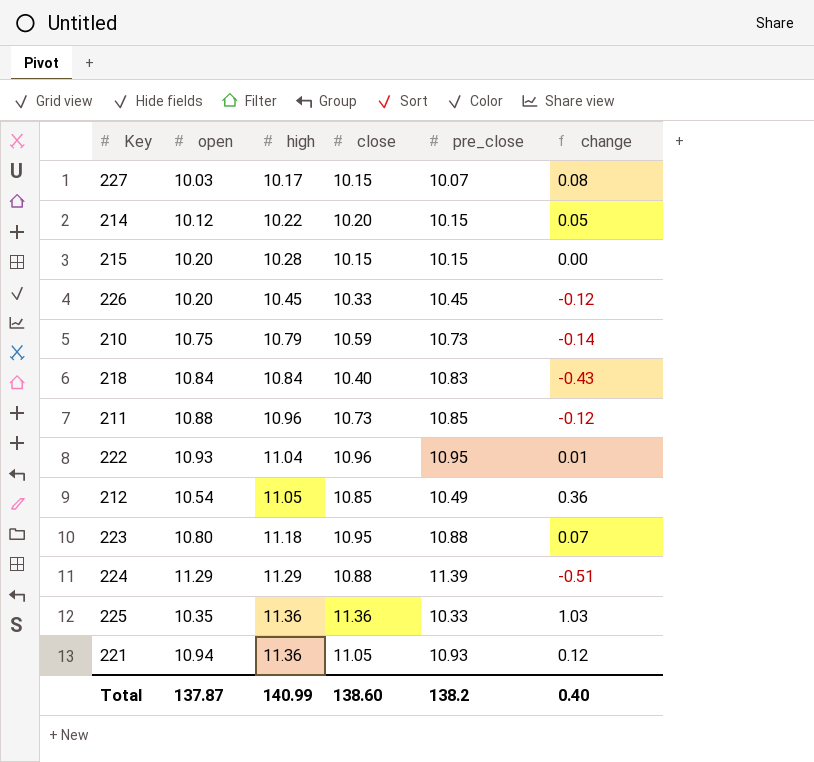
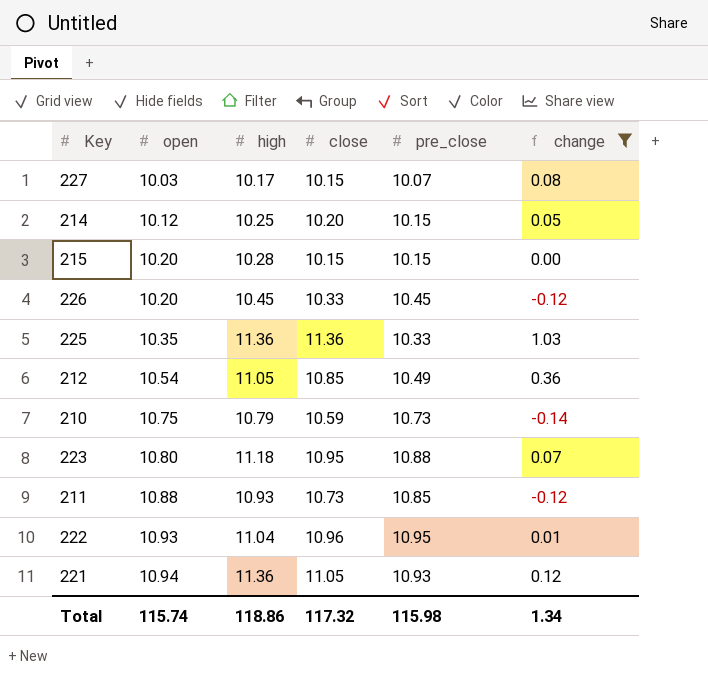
filter: none -> change >= -0.14
row order: high ascending -> open ascending
214 | high: 10.22 -> 10.25
211 | high: 10.96 -> 10.93
Total | open: 137.87 -> 115.74
Total | high: 140.99 -> 118.86
Total | close: 138.60 -> 117.32
Total | pre_close: 138.2 -> 115.98
Total | change: 0.40 -> 1.34

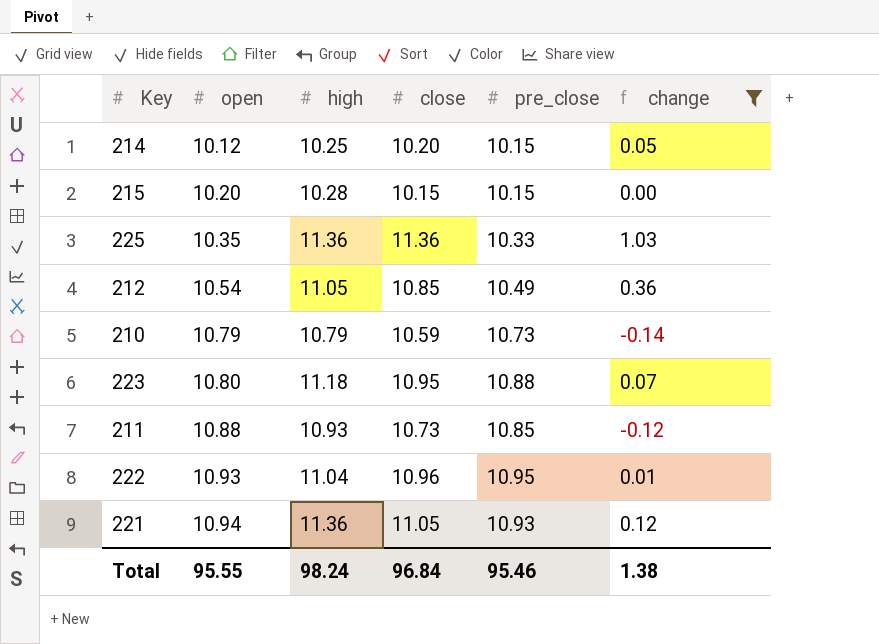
row 227: 10.03 | 10.17 | 10.15 | 10.07 | 0.08 -> none
row 226: 10.20 | 10.45 | 10.33 | 10.45 | -0.12 -> none
210 | open: 10.75 -> 10.79
Total | open: 115.74 -> 95.55
Total | high: 118.86 -> 98.24
Total | close: 117.32 -> 96.84
Total | pre_close: 115.98 -> 95.46
Total | change: 1.34 -> 1.38

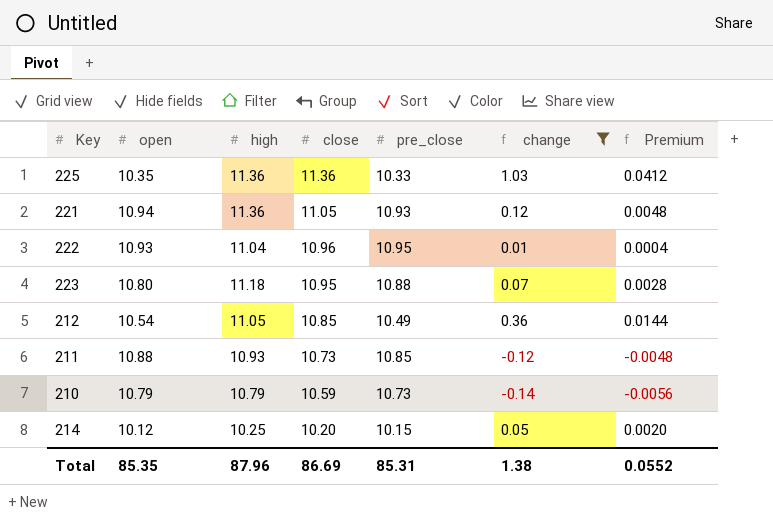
row order: open ascending -> close descending
column Premium | formula: none -> [change] * 0.04
row 215: 10.20 | 10.28 | 10.15 | 10.15 | 0.00 -> none
Total | open: 95.55 -> 85.35
Total | high: 98.24 -> 87.96
Total | close: 96.84 -> 86.69
Total | pre_close: 95.46 -> 85.31

